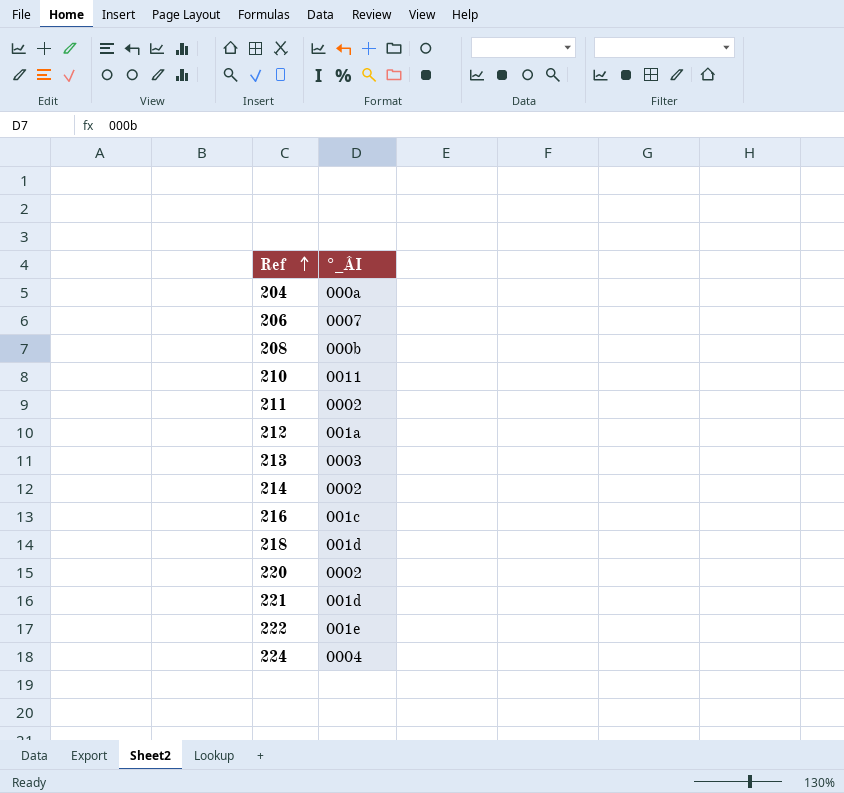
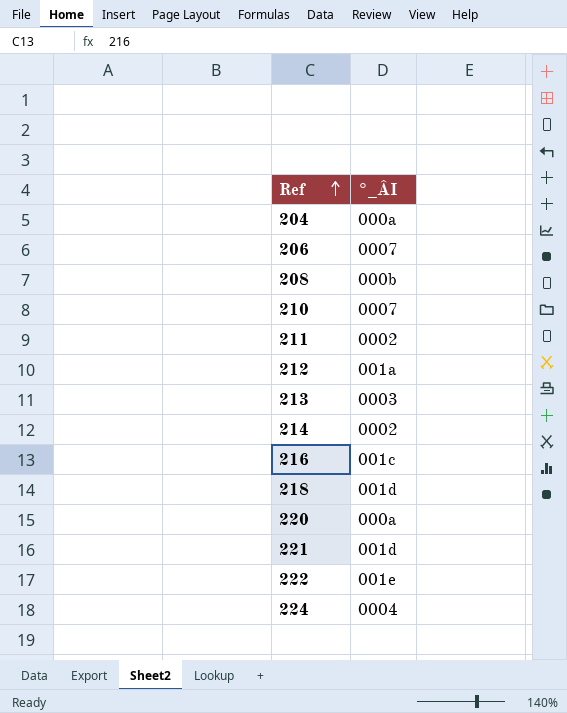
210 | °_ÂI: 0011 -> 0007
220 | °_ÂI: 0002 -> 000a

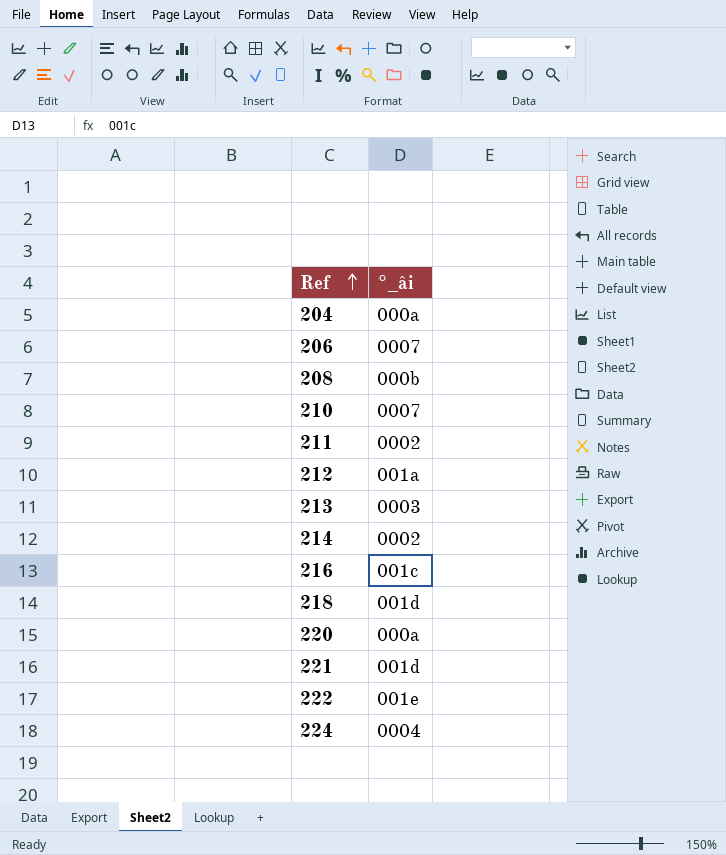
column name: °_ÂI -> °_âi

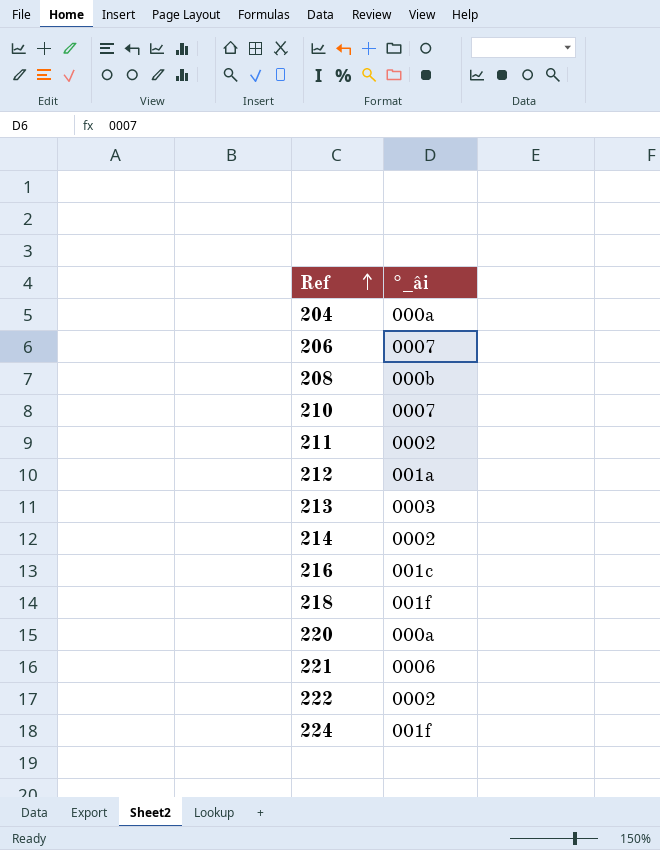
218 | °_âi: 001d -> 001f
221 | °_âi: 001d -> 0006
222 | °_âi: 001e -> 0002
224 | °_âi: 0004 -> 001f

